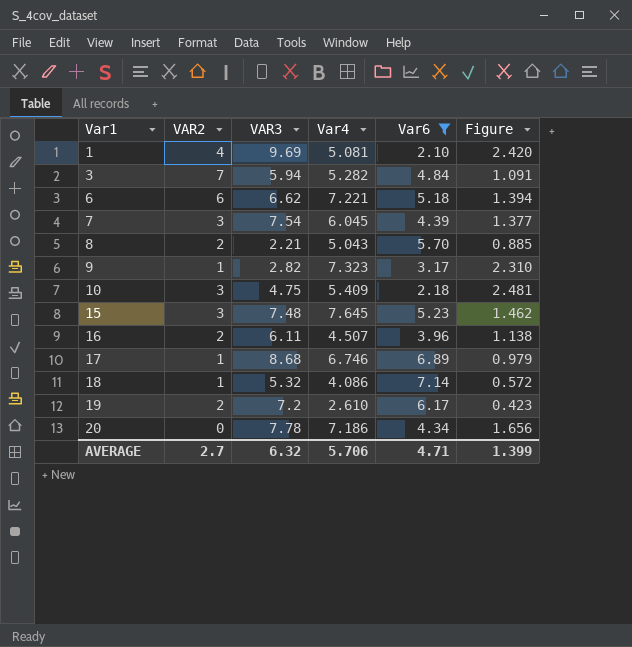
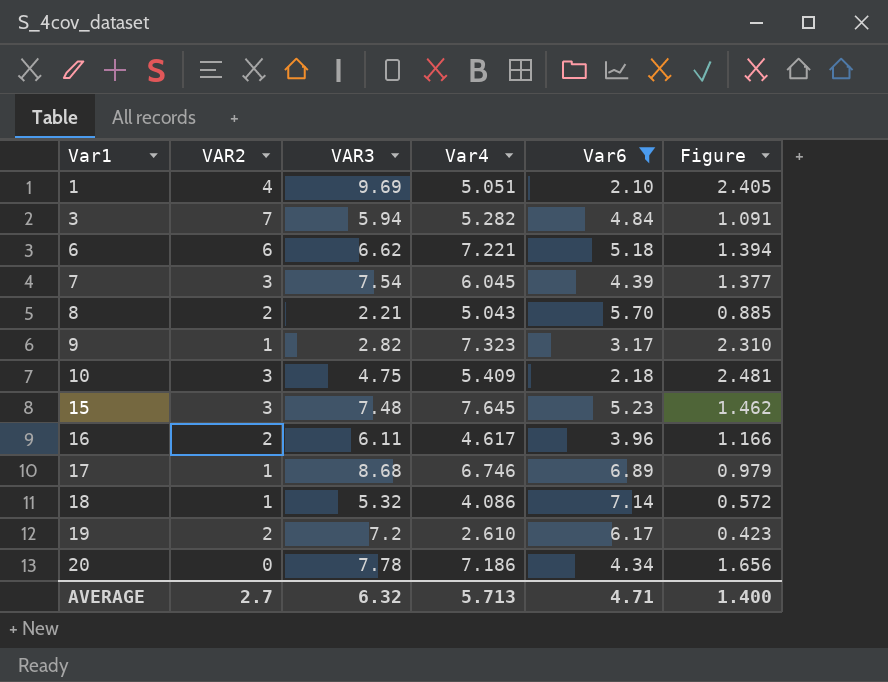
1 | Var4: 5.081 -> 5.051
1 | Figure: 2.420 -> 2.405
16 | Var4: 4.507 -> 4.617
16 | Figure: 1.138 -> 1.166
AVERAGE | Var4: 5.706 -> 5.713
AVERAGE | Figure: 1.399 -> 1.400

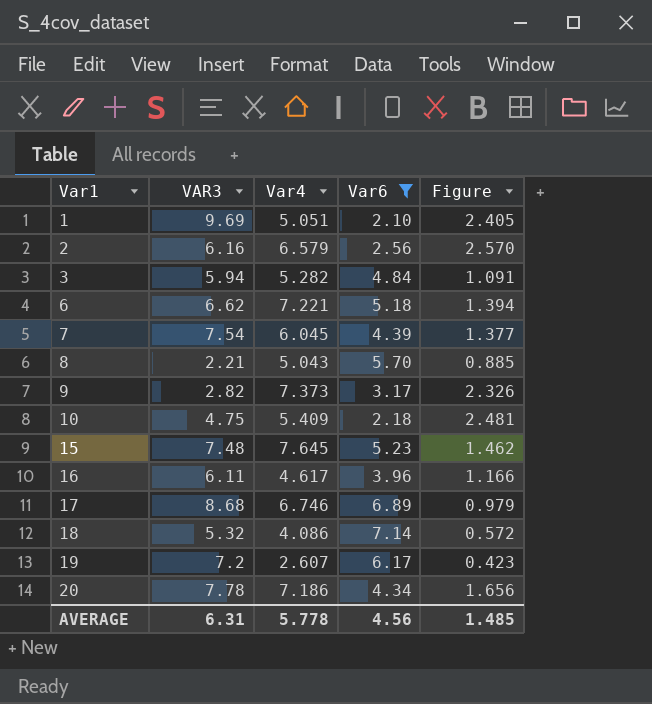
column VAR2 | position: 2 -> none
row 2: none -> 6.16 | 6.579 | 2.56 | 2.570
9 | Var4: 7.323 -> 7.373
9 | Figure: 2.310 -> 2.326
19 | Var4: 2.610 -> 2.607
AVERAGE | VAR3: 6.32 -> 6.31
AVERAGE | Var4: 5.713 -> 5.778
AVERAGE | Var6: 4.71 -> 4.56
AVERAGE | Figure: 1.400 -> 1.485

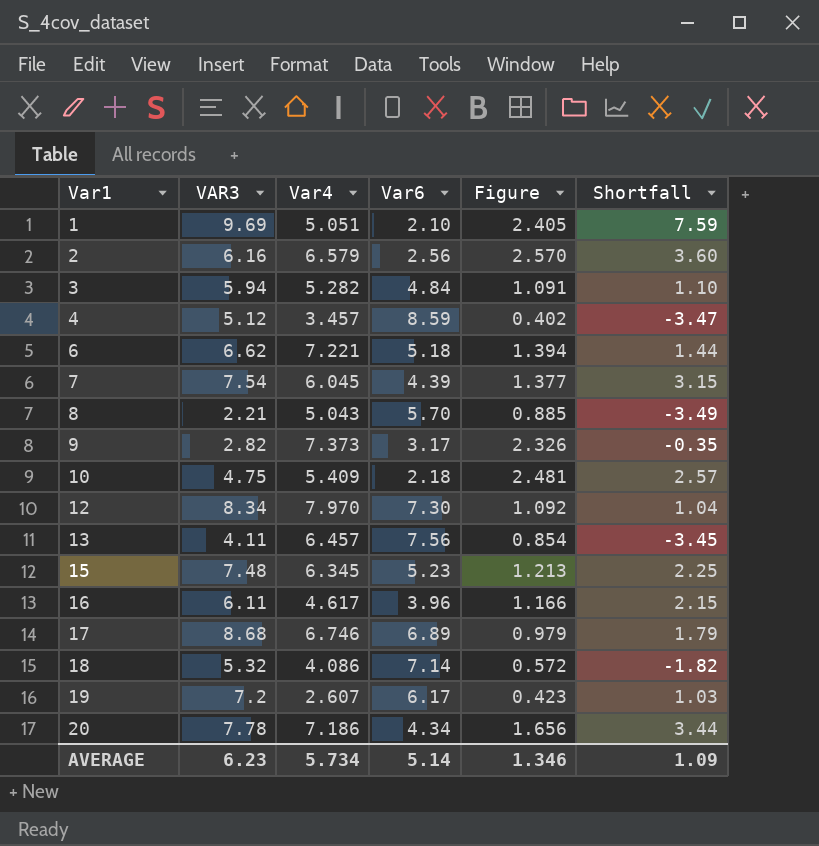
filter: Var6 <= 7.14 -> none
column Shortfall | formula: none -> [VAR3] - [Var6]
15 | Var4: 7.645 -> 6.345
15 | Figure: 1.462 -> 1.213
AVERAGE | VAR3: 6.31 -> 6.23
AVERAGE | Var4: 5.778 -> 5.734
AVERAGE | Var6: 4.56 -> 5.14
AVERAGE | Figure: 1.485 -> 1.346

